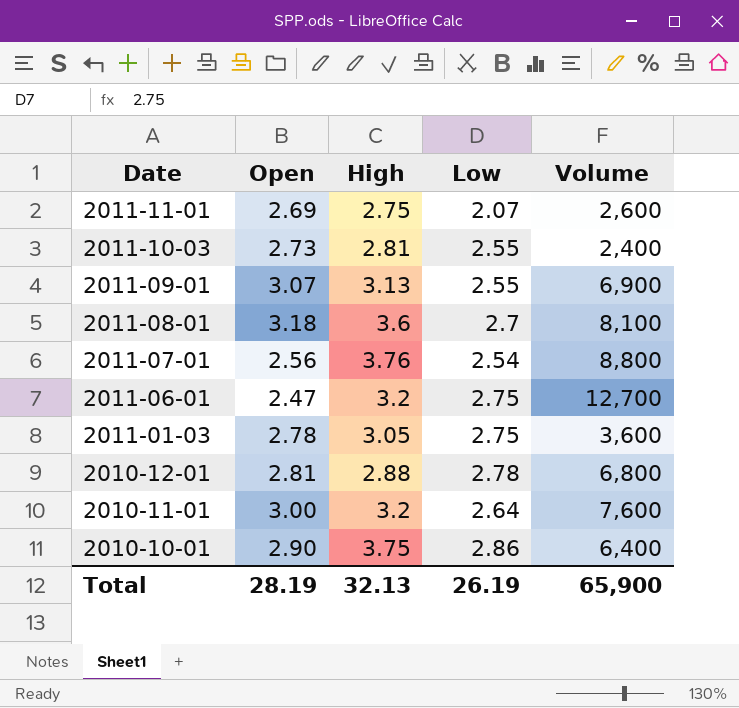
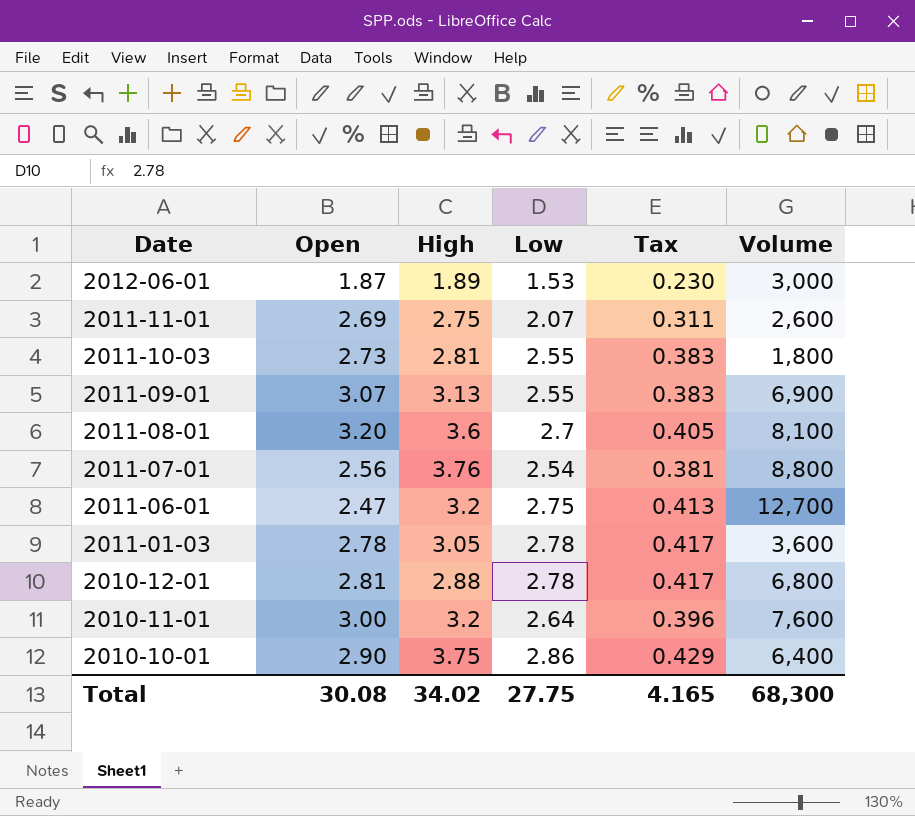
column Tax | formula: none -> [Low] * 0.15
row 2012-06-01: none -> 1.87 | 1.89 | 1.53 | 0.230 | 3,000
2011-10-03 | Volume: 2,400 -> 1,800
2011-08-01 | Open: 3.18 -> 3.20
2011-01-03 | Low: 2.75 -> 2.78
Total | Open: 28.19 -> 30.08
Total | High: 32.13 -> 34.02
Total | Low: 26.19 -> 27.75
Total | Volume: 65,900 -> 68,300

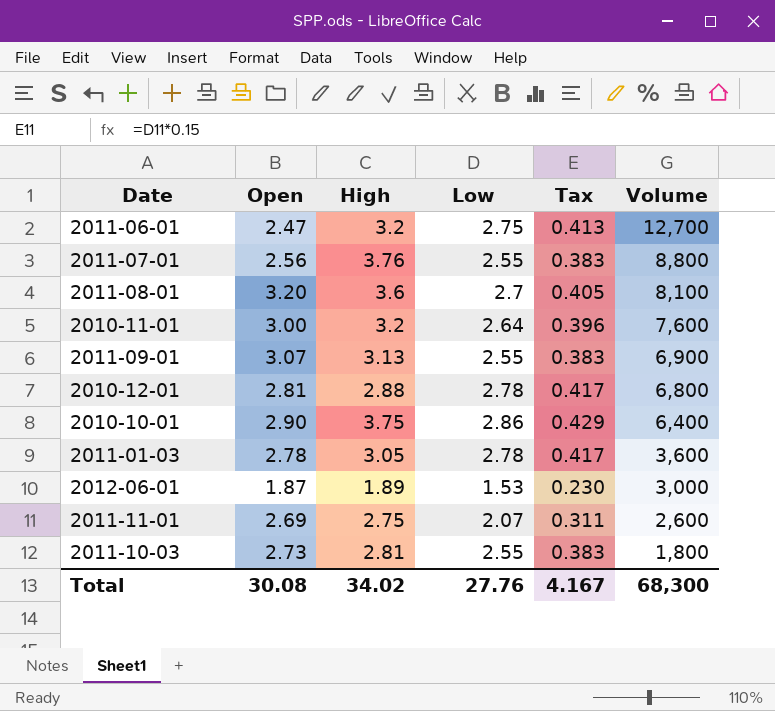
row order: Date descending -> Volume descending
2011-07-01 | Low: 2.54 -> 2.55
2011-07-01 | Tax: 0.381 -> 0.383
Total | Low: 27.75 -> 27.76
Total | Tax: 4.165 -> 4.167

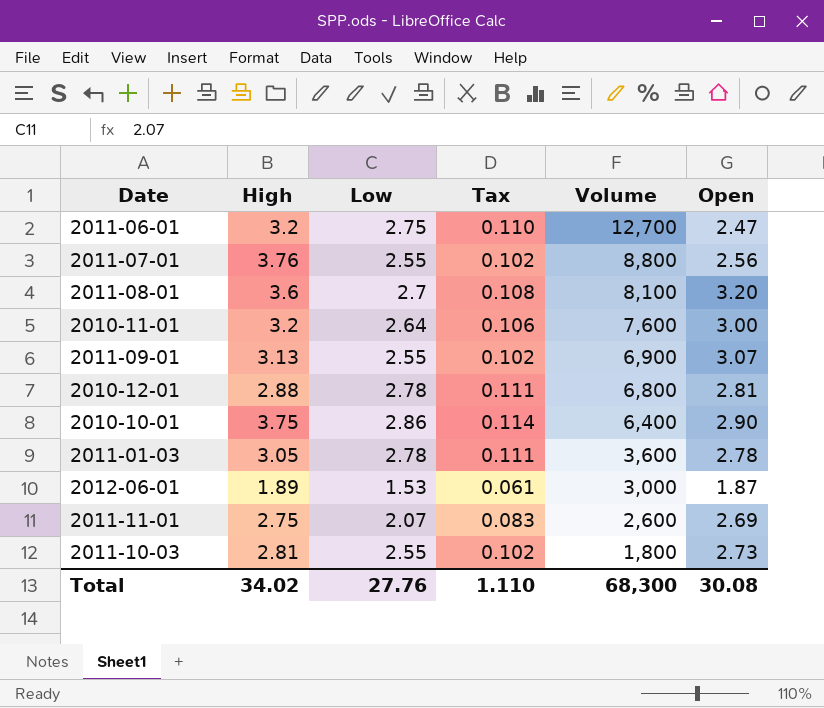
column Tax | formula: [Low] * 0.15 -> [Low] * 0.04
column Open | position: 2 -> 6
Total | Tax: 4.167 -> 1.110

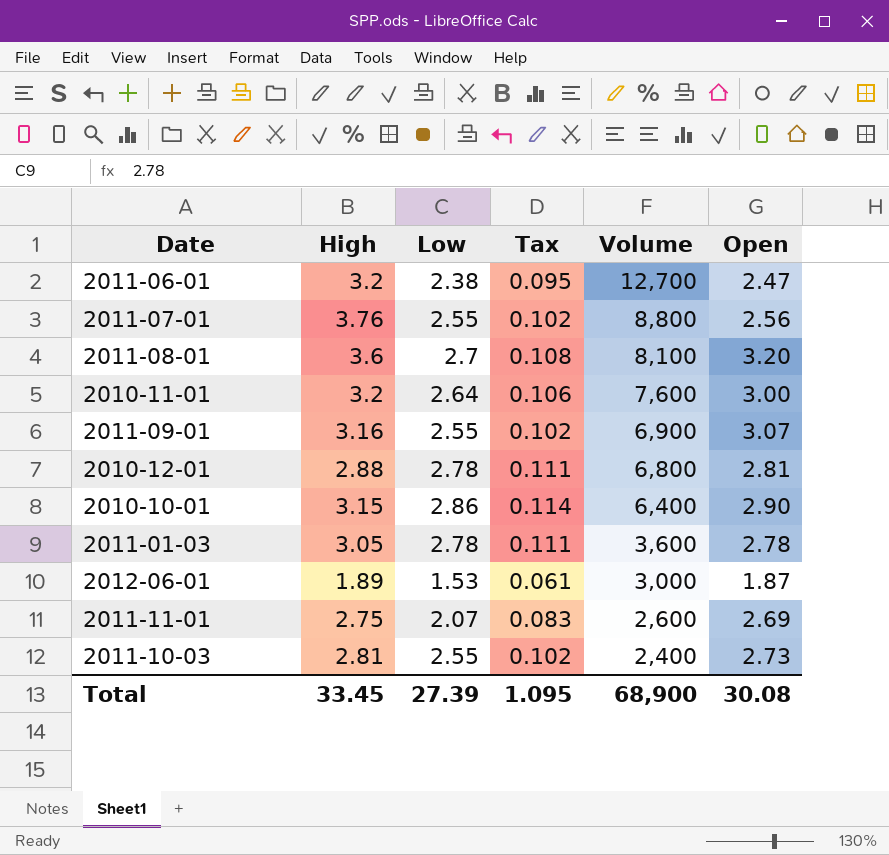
2011-06-01 | Low: 2.75 -> 2.38
2011-06-01 | Tax: 0.110 -> 0.095
2011-09-01 | High: 3.13 -> 3.16
2010-10-01 | High: 3.75 -> 3.15
2011-10-03 | Volume: 1,800 -> 2,400
Total | High: 34.02 -> 33.45
Total | Low: 27.76 -> 27.39
Total | Tax: 1.110 -> 1.095
Total | Volume: 68,300 -> 68,900

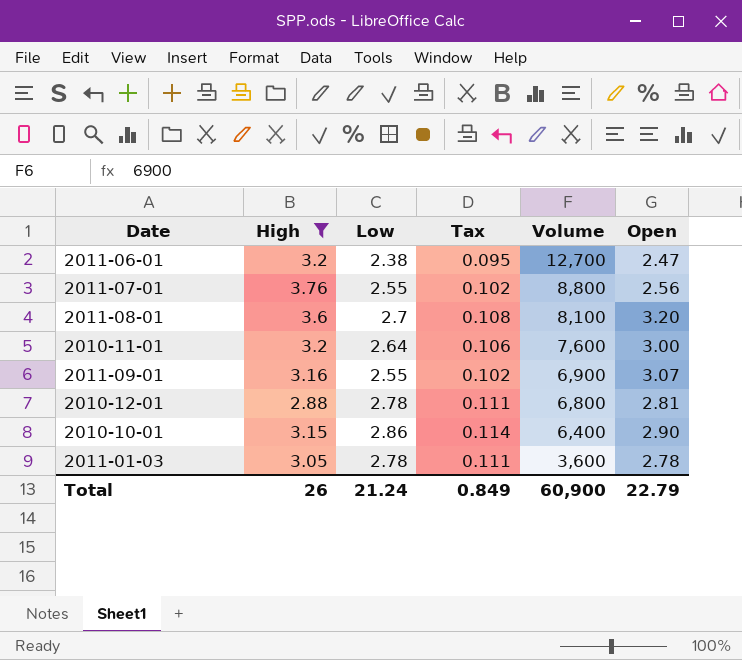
filter: none -> High >= 2.88
Total | High: 33.45 -> 26
Total | Low: 27.39 -> 21.24
Total | Tax: 1.095 -> 0.849
Total | Volume: 68,900 -> 60,900
Total | Open: 30.08 -> 22.79

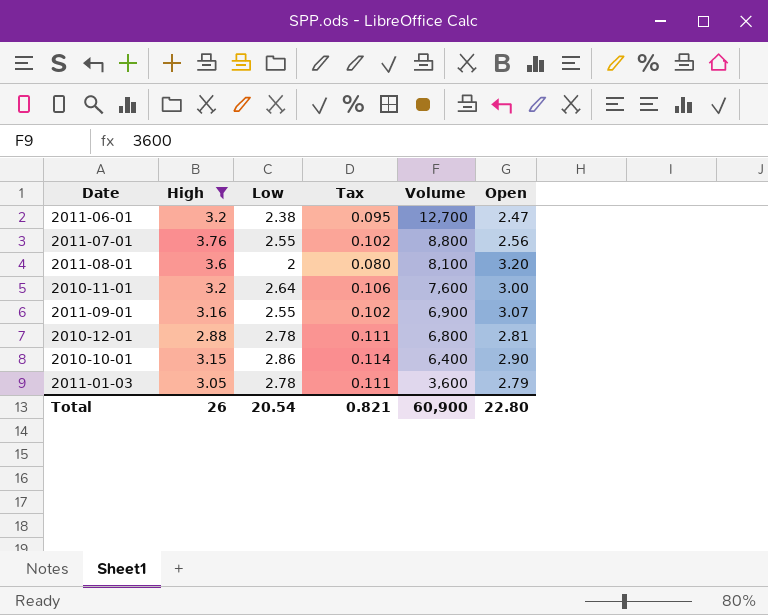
2011-08-01 | Low: 2.7 -> 2
2011-08-01 | Tax: 0.108 -> 0.080
2011-01-03 | Open: 2.78 -> 2.79
Total | Low: 21.24 -> 20.54
Total | Tax: 0.849 -> 0.821
Total | Open: 22.79 -> 22.80

